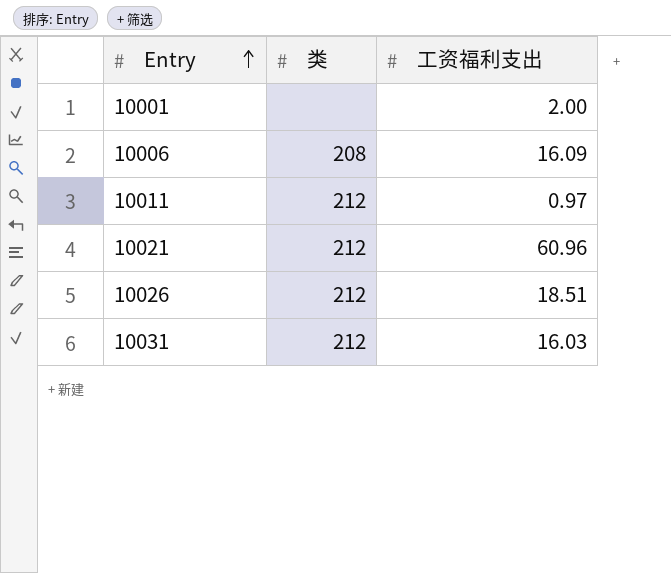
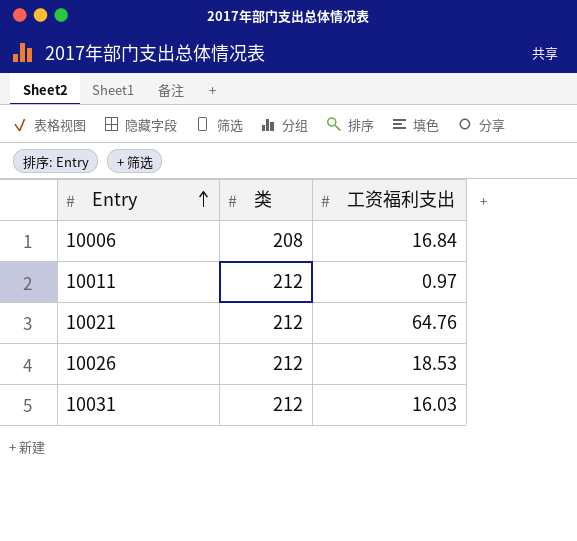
row 10001: none | 2.00 -> none
10006 | 工资福利支出: 16.09 -> 16.84
10021 | 工资福利支出: 60.96 -> 64.76
10026 | 工资福利支出: 18.51 -> 18.53

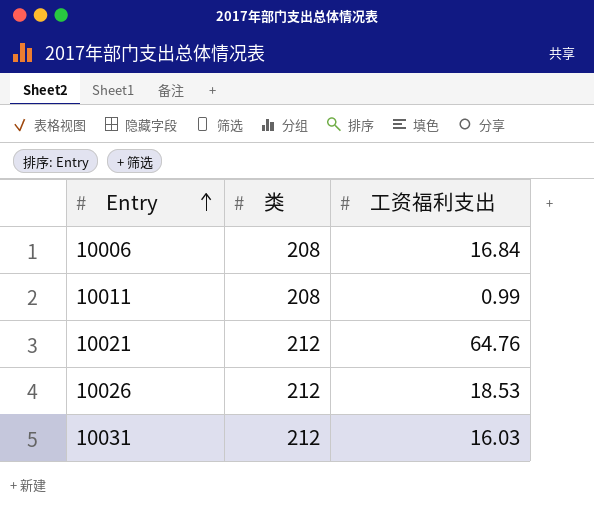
10011 | 类: 212 -> 208
10011 | 工资福利支出: 0.97 -> 0.99

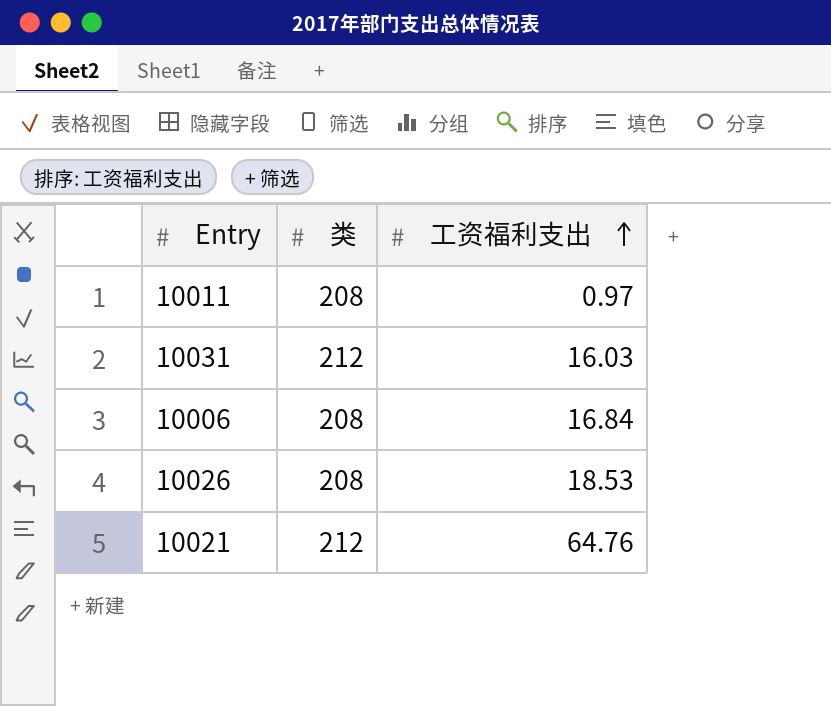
row order: Entry ascending -> 工资福利支出 ascending
10011 | 工资福利支出: 0.99 -> 0.97
10026 | 类: 212 -> 208

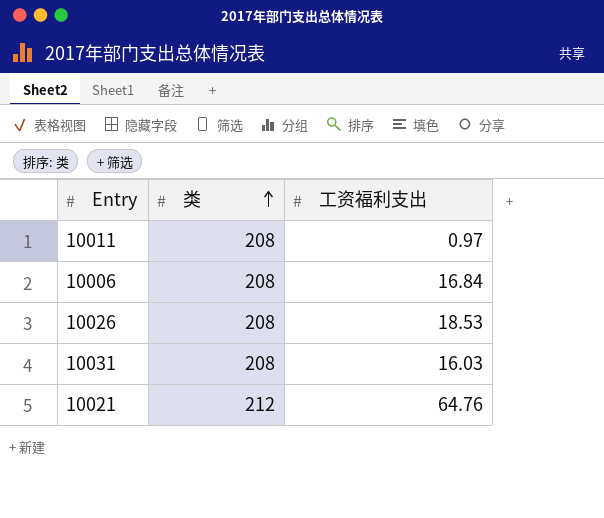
row order: 工资福利支出 ascending -> 类 ascending
10031 | 类: 212 -> 208

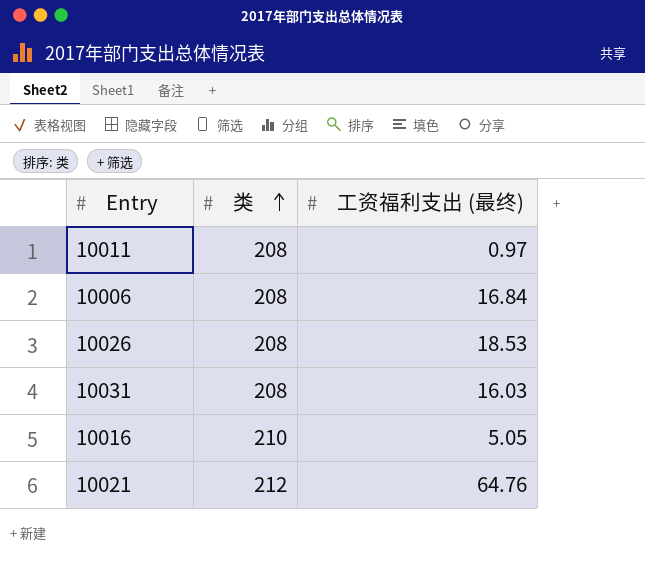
column name: 工资福利支出 -> 工资福利支出 (最终)
row 10016: none -> 210 | 5.05

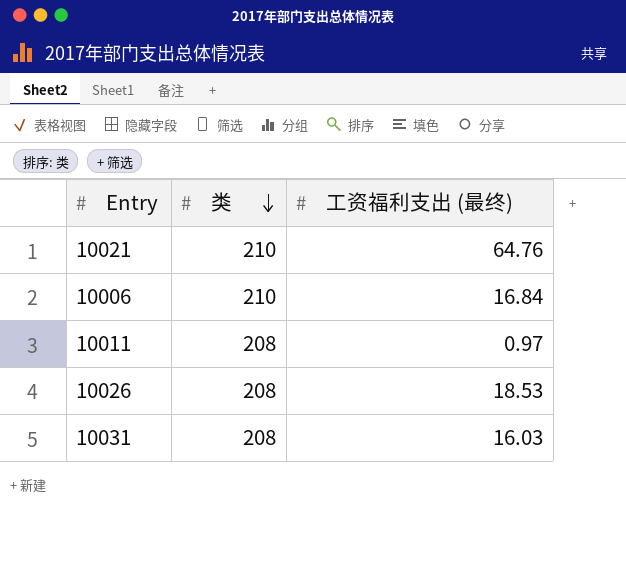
row order: 类 ascending -> 类 descending
row 10016: 210 | 5.05 -> none
10021 | 类: 212 -> 210
10006 | 类: 208 -> 210

